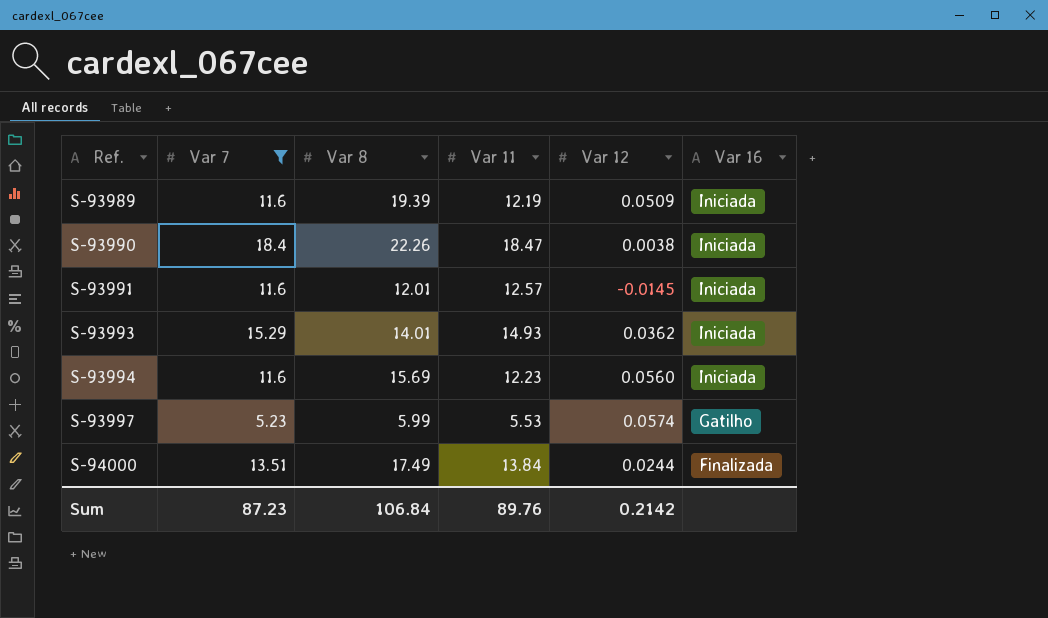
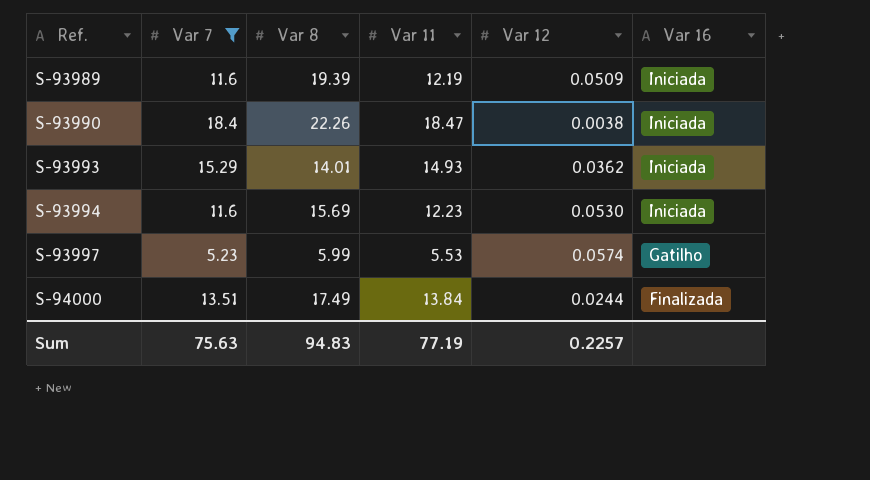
row S-93991: 11.6 | 12.01 | 12.57 | -0.0145 | Iniciada -> none
S-93994 | Var 12: 0.0560 -> 0.0530
Sum | Var 7: 87.23 -> 75.63
Sum | Var 8: 106.84 -> 94.83
Sum | Var 11: 89.76 -> 77.19
Sum | Var 12: 0.2142 -> 0.2257

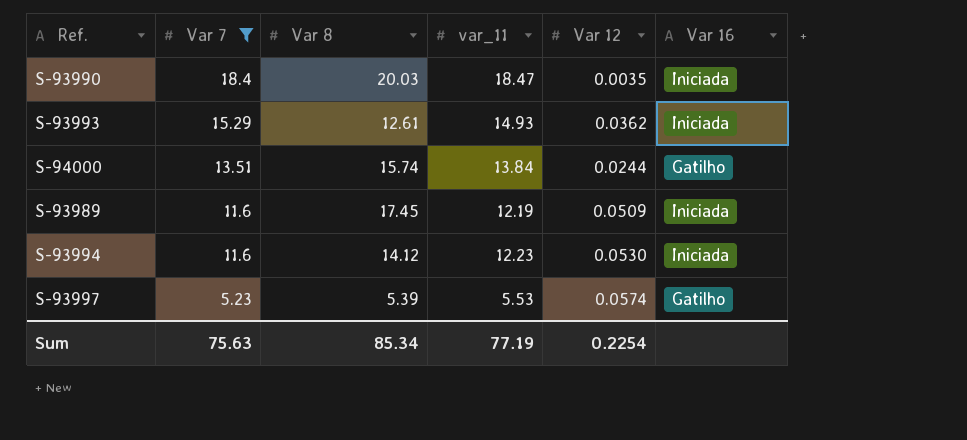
row order: Ref. ascending -> Var 7 descending
column name: Var 11 -> var_11
S-93990 | Var 8: 22.26 -> 20.03
S-93990 | Var 12: 0.0038 -> 0.0035
S-93993 | Var 8: 14.01 -> 12.61
S-94000 | Var 8: 17.49 -> 15.74
S-94000 | Var 16: Finalizada -> Gatilho
S-93989 | Var 8: 19.39 -> 17.45
S-93994 | Var 8: 15.69 -> 14.12
S-93997 | Var 8: 5.99 -> 5.39
Sum | Var 8: 94.83 -> 85.34
Sum | Var 12: 0.2257 -> 0.2254

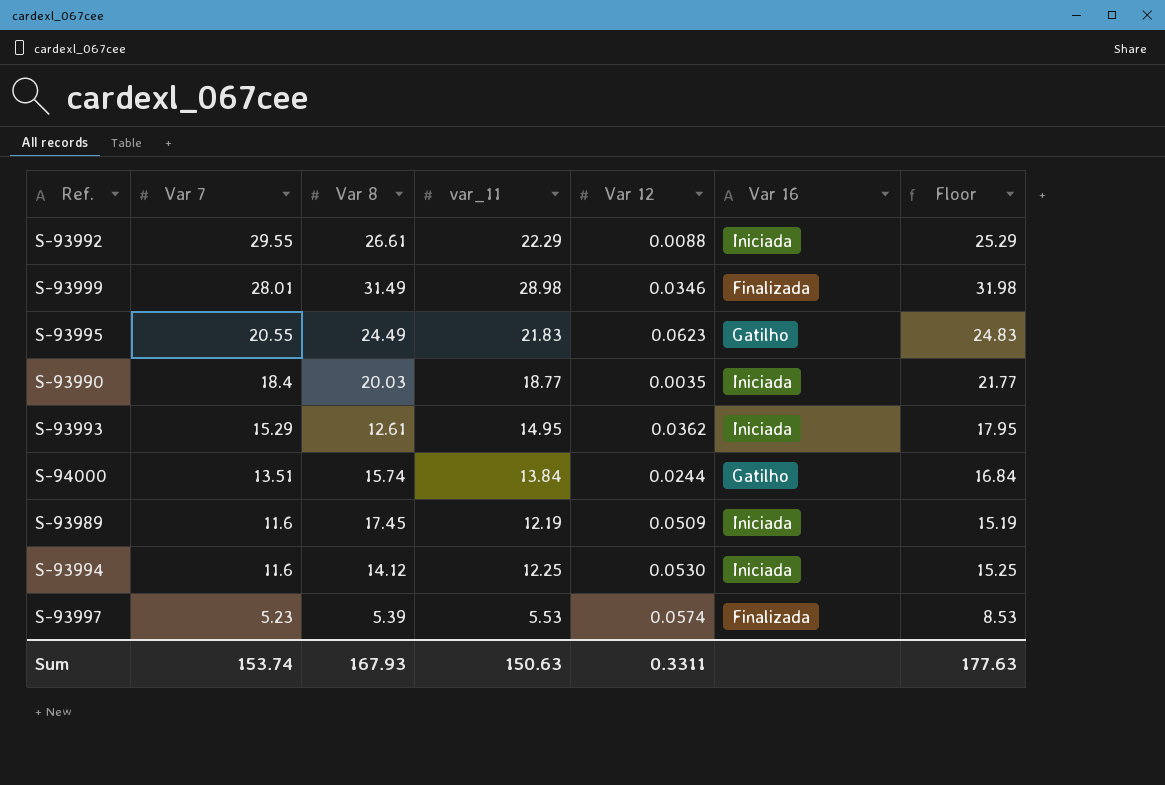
filter: Var 7 <= 18.4 -> none
column Floor | formula: none -> [var_11] + 3
S-93990 | var_11: 18.47 -> 18.77
S-93993 | var_11: 14.93 -> 14.95
S-93994 | var_11: 12.23 -> 12.25
S-93997 | Var 16: Gatilho -> Finalizada
Sum | Var 7: 75.63 -> 153.74
Sum | Var 8: 85.34 -> 167.93
Sum | var_11: 77.19 -> 150.63
Sum | Var 12: 0.2254 -> 0.3311

